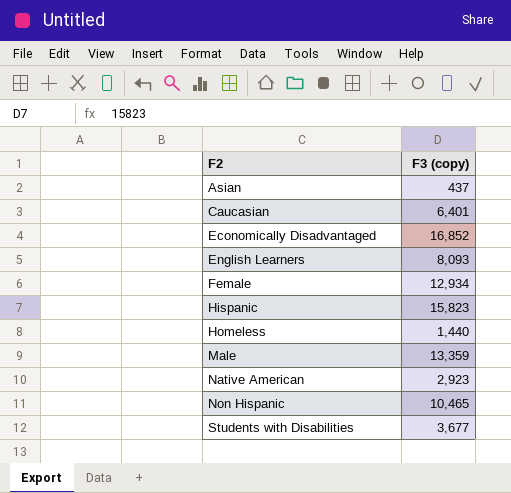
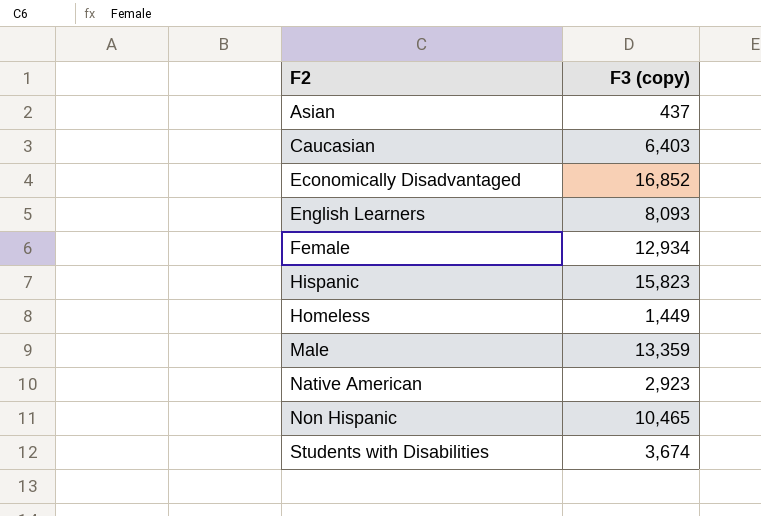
Caucasian | F3 (copy): 6,401 -> 6,403
Homeless | F3 (copy): 1,440 -> 1,449
Students with Disabilities | F3 (copy): 3,677 -> 3,674

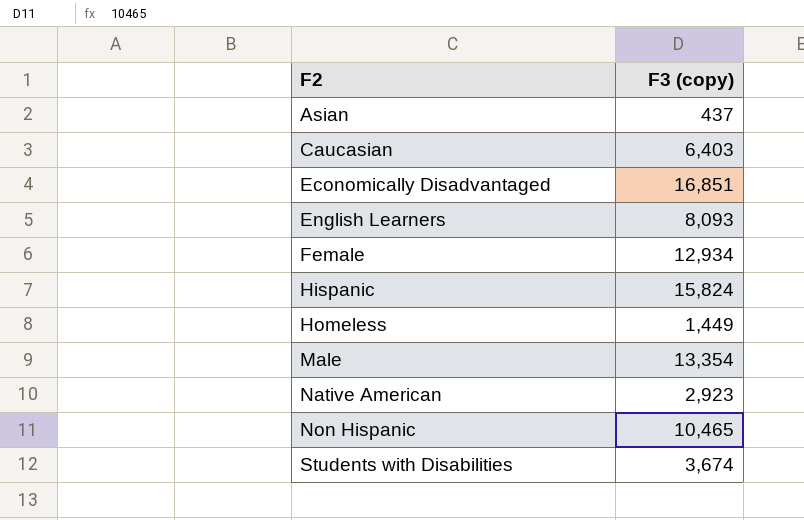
Economically Disadvantaged | F3 (copy): 16,852 -> 16,851
Hispanic | F3 (copy): 15,823 -> 15,824
Male | F3 (copy): 13,359 -> 13,354

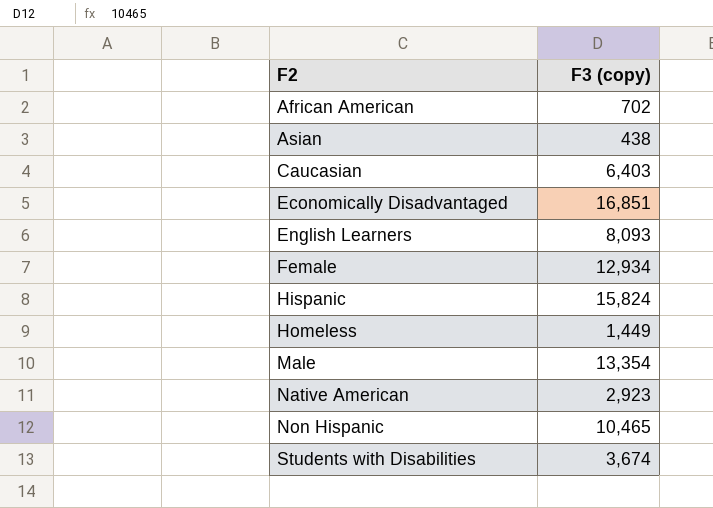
row African American: none -> 702
Asian | F3 (copy): 437 -> 438

